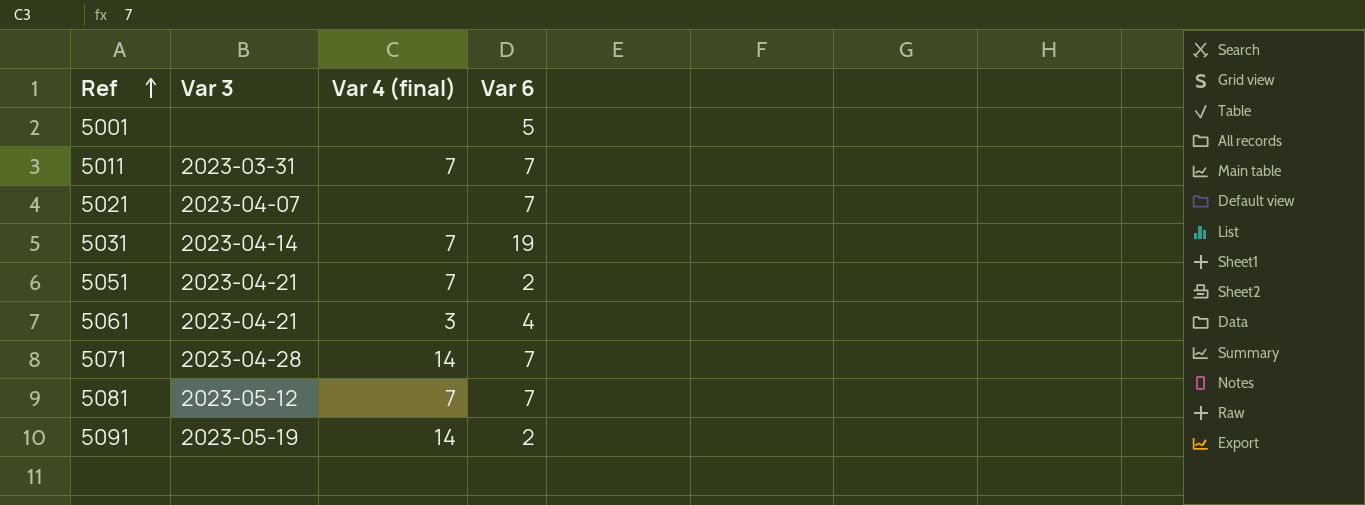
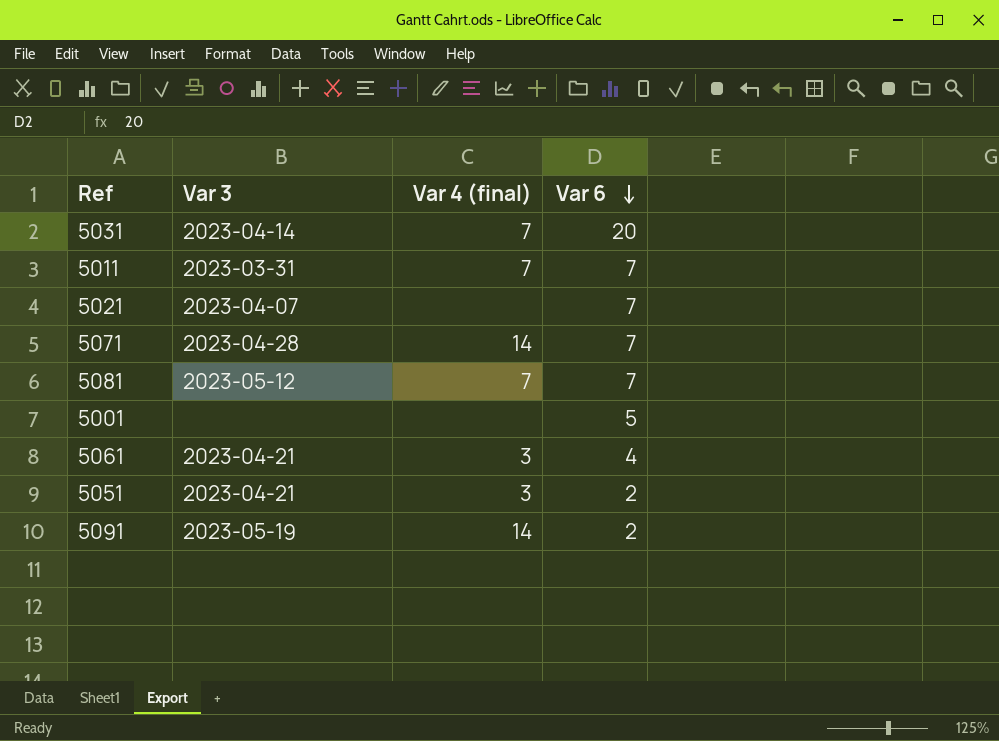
row order: Ref ascending -> Var 6 descending
5031 | Var 6: 19 -> 20
5051 | Var 4 (final): 7 -> 3

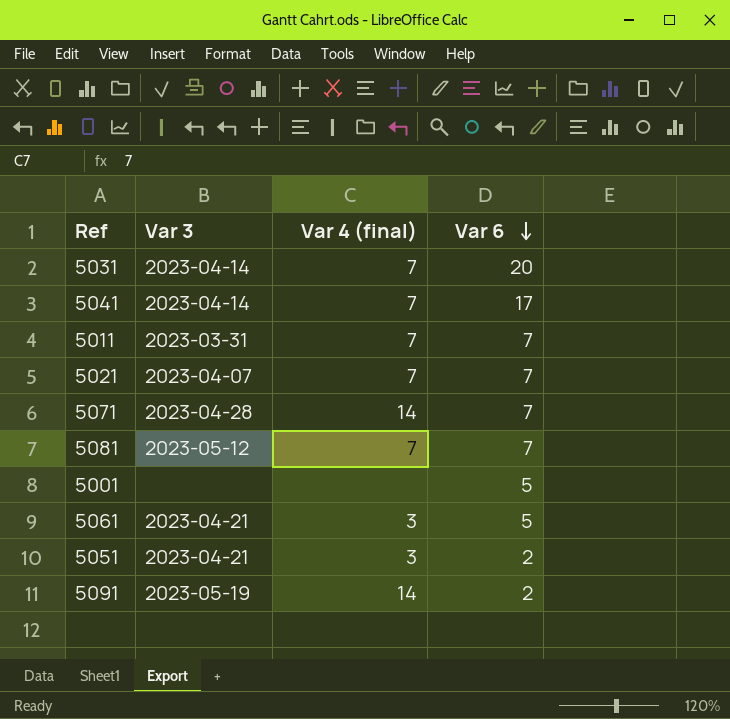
row 5041: none -> 2023-04-14 | 7 | 17
5021 | Var 4 (final): none -> 7
5061 | Var 6: 4 -> 5

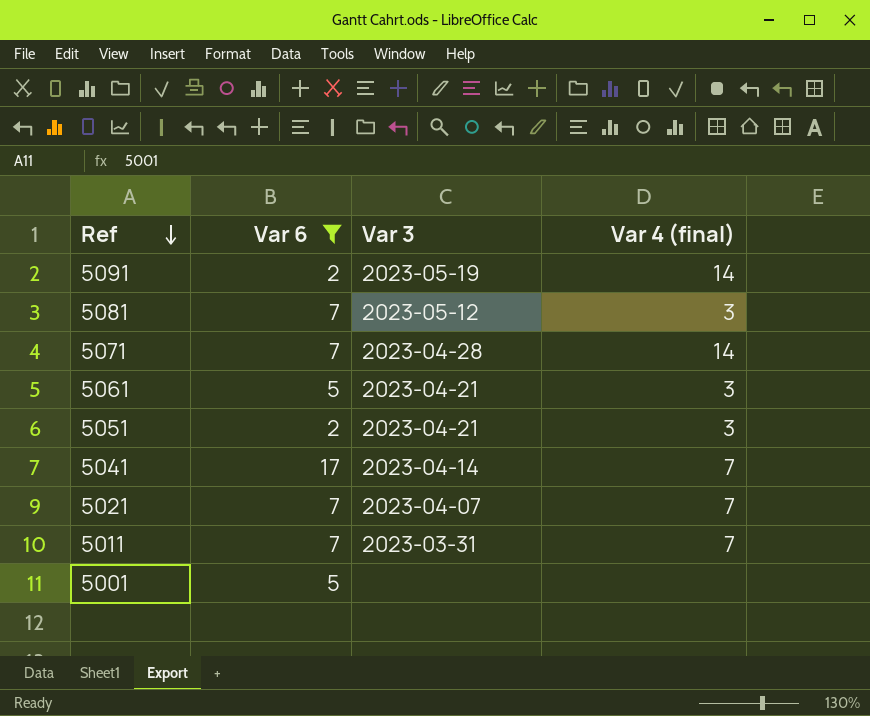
filter: none -> Var 6 != 20
row order: Var 6 descending -> Ref descending
column Var 6 | position: 4 -> 2
5081 | Var 4 (final): 7 -> 3

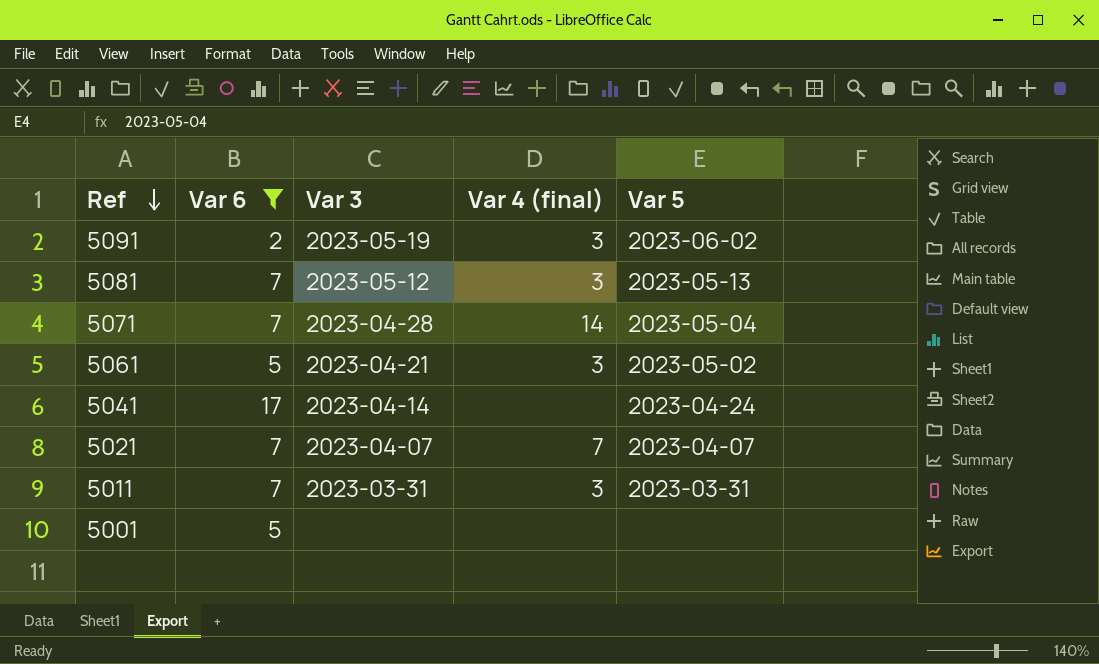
column Var 5 | position: none -> 5
row 5051: 2 | 2023-04-21 | 3 -> none
5091 | Var 4 (final): 14 -> 3
5041 | Var 4 (final): 7 -> none
5011 | Var 4 (final): 7 -> 3

